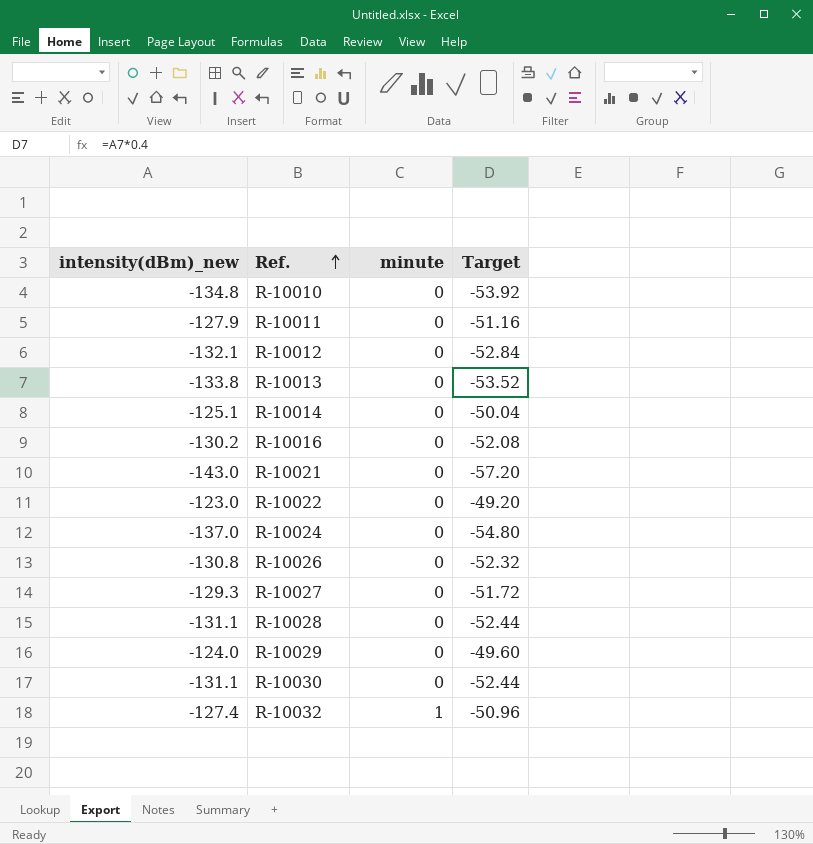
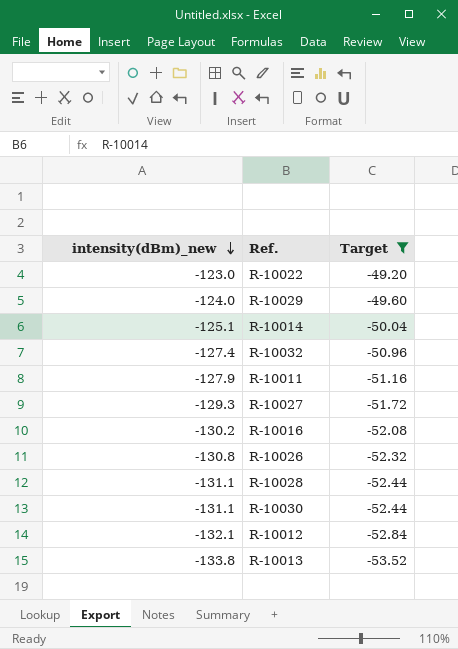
filter: none -> Target >= -53.52
row order: Ref. ascending -> intensity(dBm)_new descending
column minute | position: 3 -> none

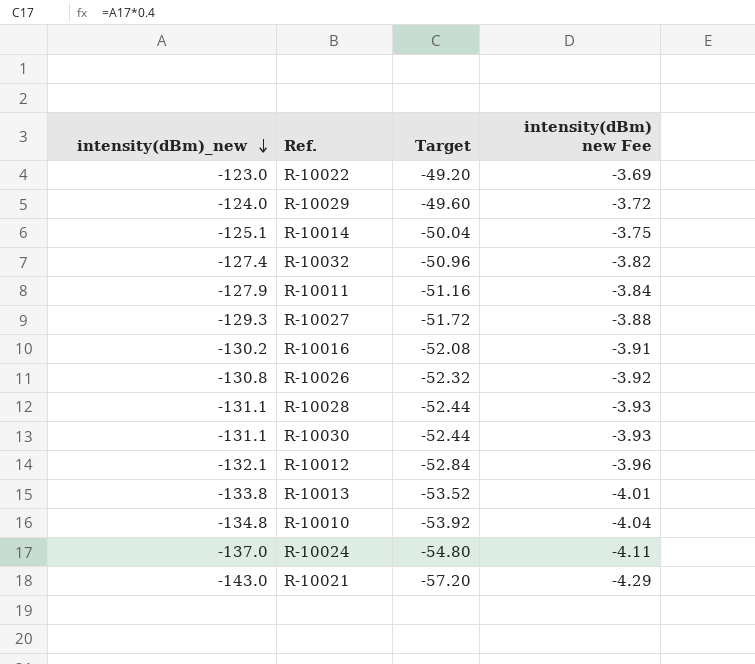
filter: Target >= -53.52 -> none
column intensity(dBm) new Fee | formula: none -> [intensity(dBm)_new] * 0.03

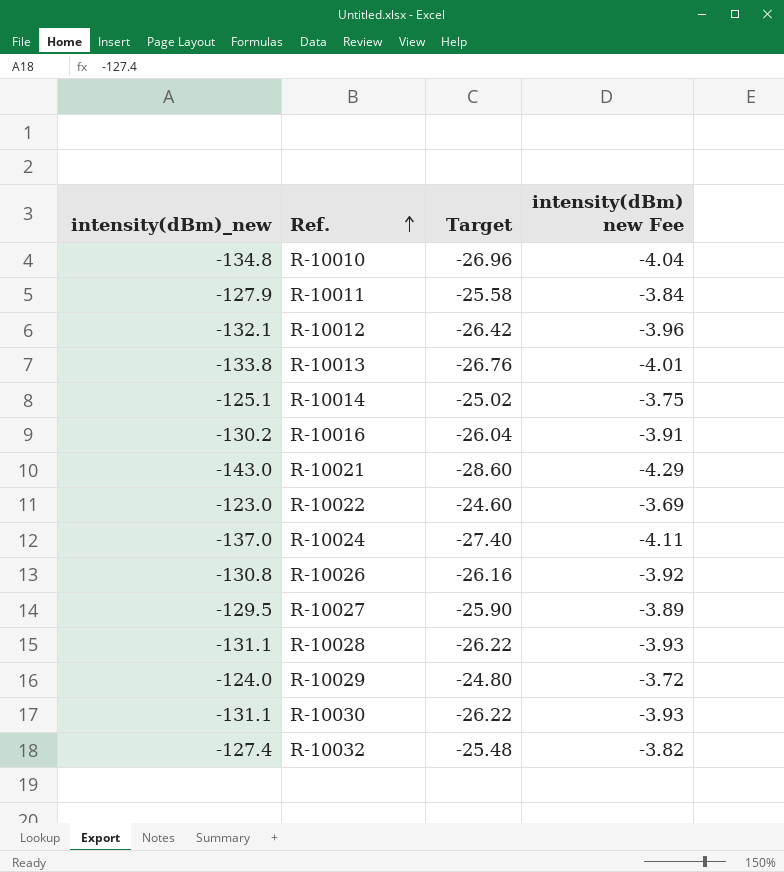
row order: intensity(dBm)_new descending -> Ref. ascending
column Target | formula: [intensity(dBm)_new] * 0.4 -> [intensity(dBm)_new] * 0.2
R-10027 | intensity(dBm)_new: -129.3 -> -129.5
R-10027 | intensity(dBm) new Fee: -3.88 -> -3.89

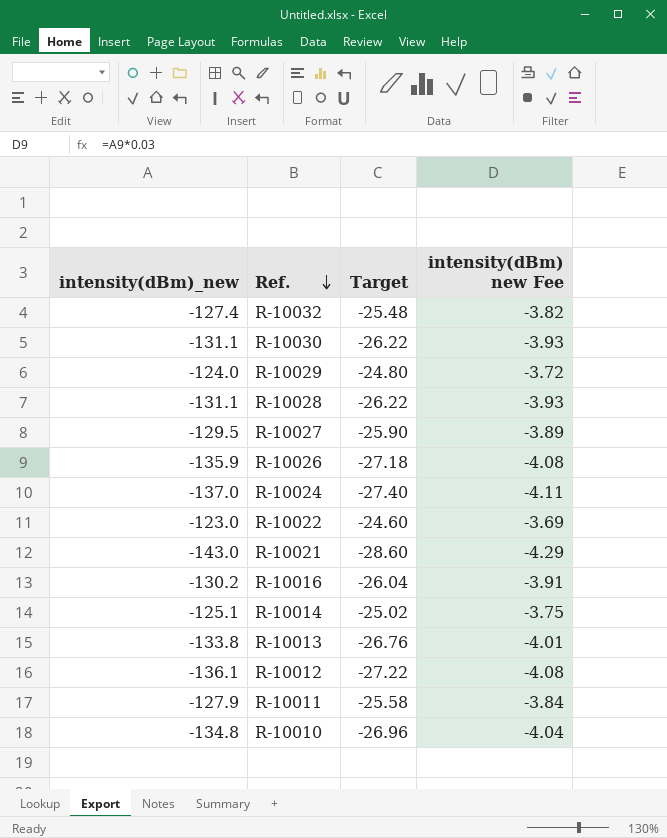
row order: Ref. ascending -> Ref. descending
R-10026 | intensity(dBm)_new: -130.8 -> -135.9
R-10026 | Target: -26.16 -> -27.18
R-10026 | intensity(dBm) new Fee: -3.92 -> -4.08
R-10012 | intensity(dBm)_new: -132.1 -> -136.1
R-10012 | Target: -26.42 -> -27.22
R-10012 | intensity(dBm) new Fee: -3.96 -> -4.08

